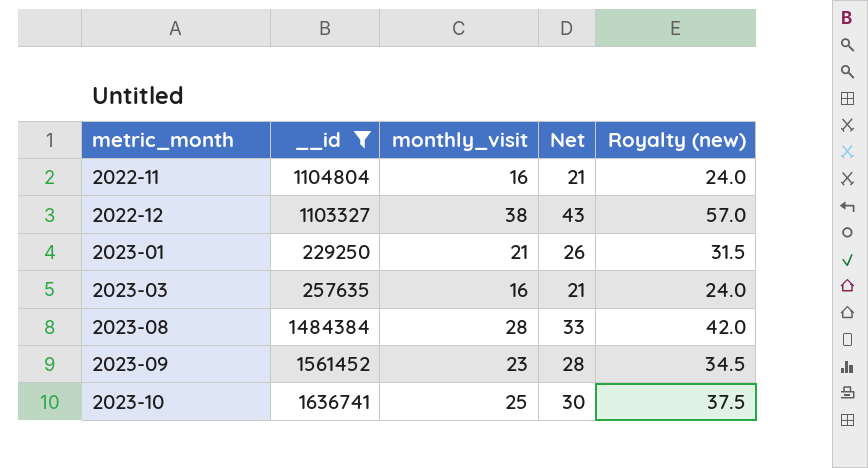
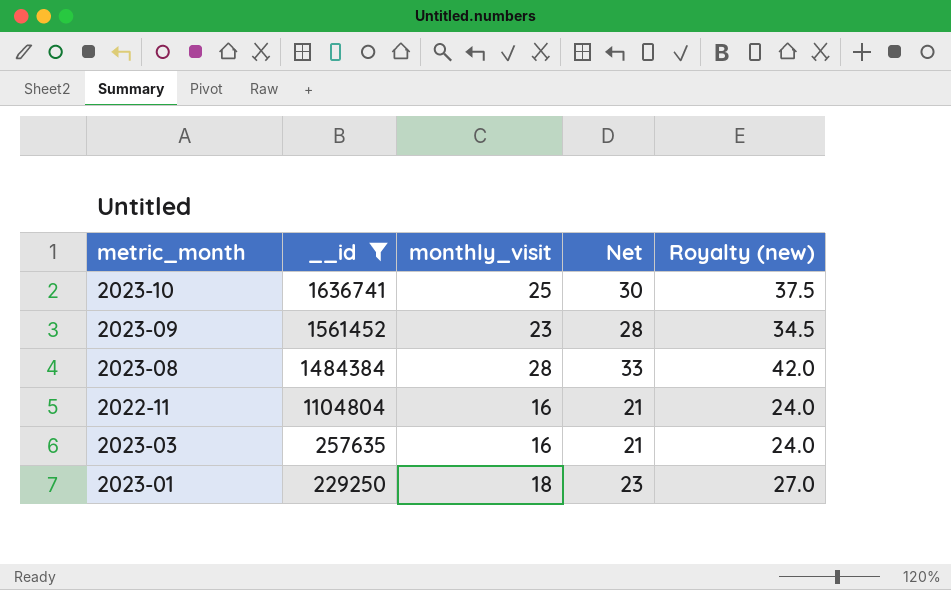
row order: metric_month ascending -> __id descending
row 2022-12: 1103327 | 38 | 43 | 57.0 -> none
2023-01 | monthly_visit: 21 -> 18
2023-01 | Net: 26 -> 23
2023-01 | Royalty (new): 31.5 -> 27.0

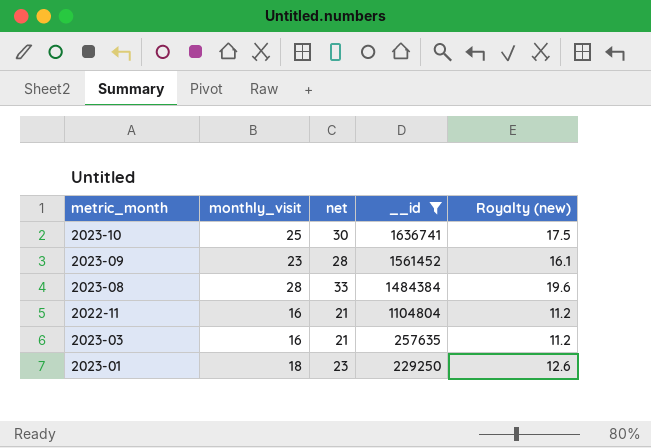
column name: Net -> net
column __id | position: 2 -> 4
column Royalty (new) | formula: [monthly_visit] * 1.5 -> [monthly_visit] * 0.7

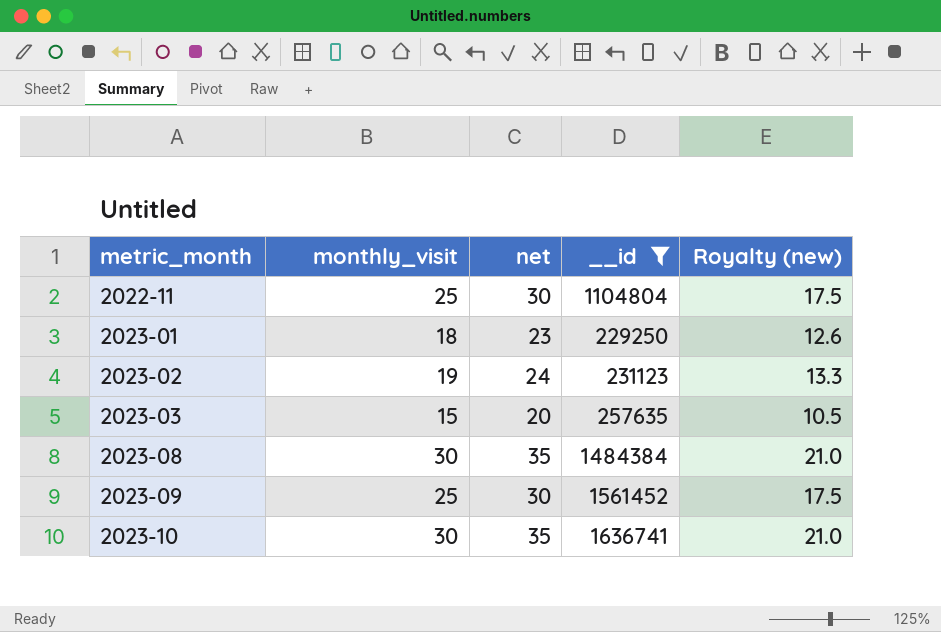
row order: __id descending -> metric_month ascending
2022-11 | monthly_visit: 16 -> 25
2022-11 | net: 21 -> 30
2022-11 | Royalty (new): 11.2 -> 17.5
row 2023-02: none -> 19 | 24 | 231123 | 13.3
2023-03 | monthly_visit: 16 -> 15
2023-03 | net: 21 -> 20
2023-03 | Royalty (new): 11.2 -> 10.5
2023-08 | monthly_visit: 28 -> 30
2023-08 | net: 33 -> 35
2023-08 | Royalty (new): 19.6 -> 21.0
2023-09 | monthly_visit: 23 -> 25
2023-09 | net: 28 -> 30
2023-09 | Royalty (new): 16.1 -> 17.5
2023-10 | monthly_visit: 25 -> 30
2023-10 | net: 30 -> 35
2023-10 | Royalty (new): 17.5 -> 21.0

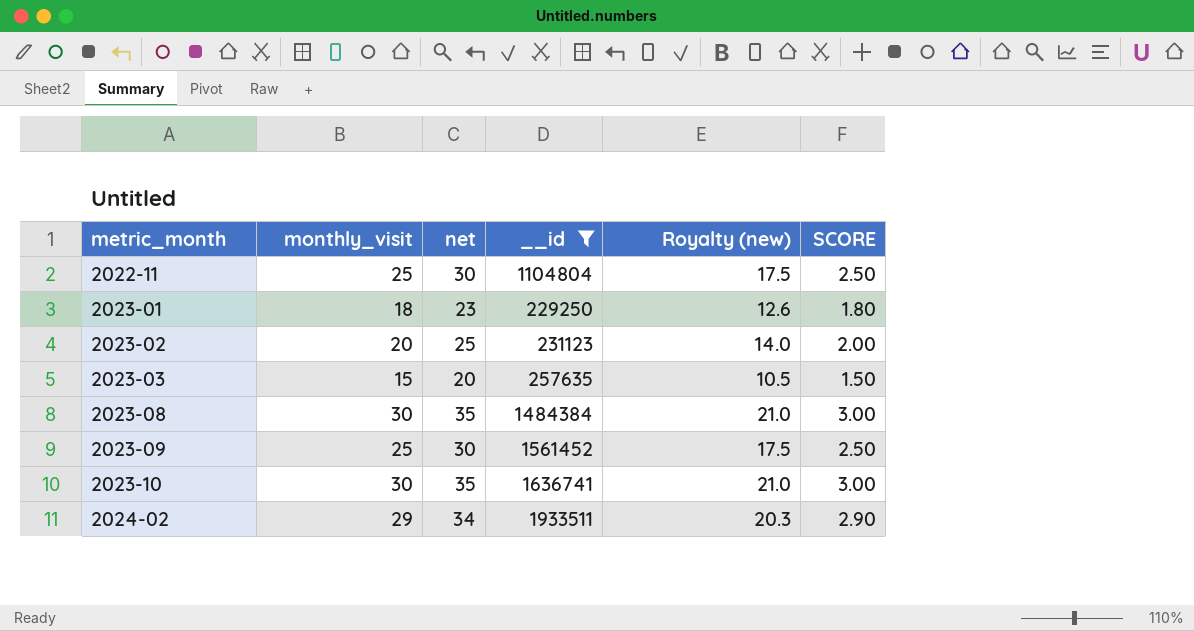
column SCORE | formula: none -> [monthly_visit] * 0.1
2023-02 | monthly_visit: 19 -> 20
2023-02 | net: 24 -> 25
2023-02 | Royalty (new): 13.3 -> 14.0
row 2024-02: none -> 29 | 34 | 1933511 | 20.3 | 2.90

